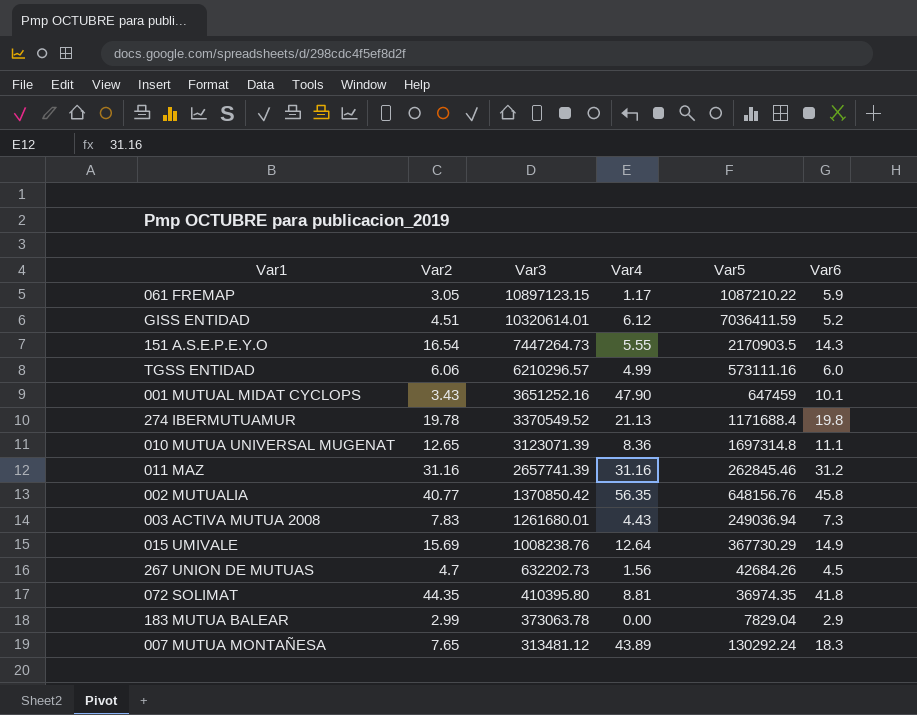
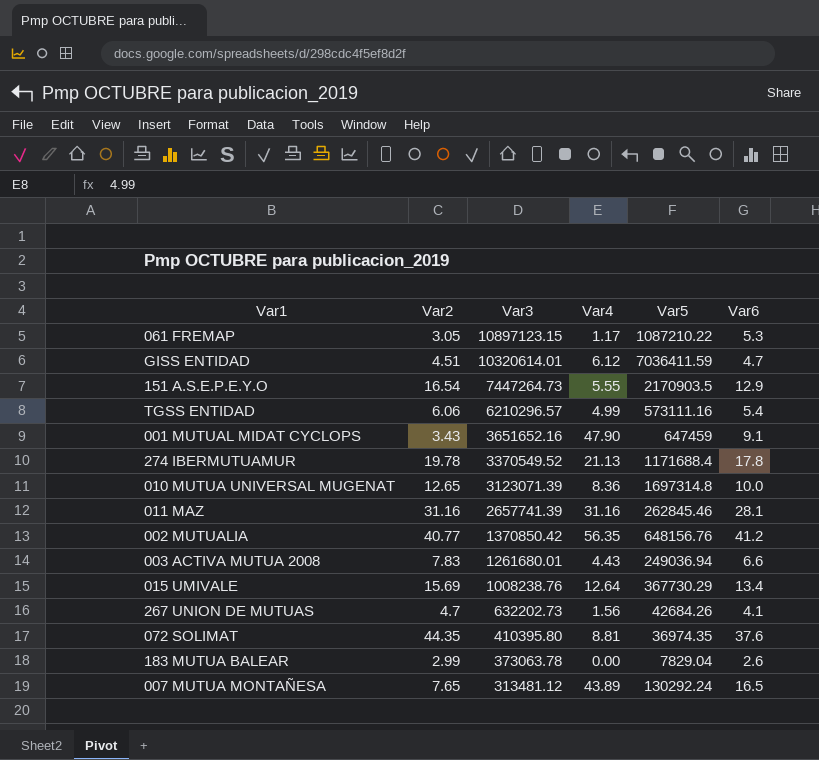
061 FREMAP | Var6: 5.9 -> 5.3
GISS ENTIDAD | Var6: 5.2 -> 4.7
151 A.S.E.P.E.Y.O | Var6: 14.3 -> 12.9
TGSS ENTIDAD | Var6: 6.0 -> 5.4
001 MUTUAL MIDAT CYCLOPS | Var3: 3651252.16 -> 3651652.16
001 MUTUAL MIDAT CYCLOPS | Var6: 10.1 -> 9.1
274 IBERMUTUAMUR | Var6: 19.8 -> 17.8
010 MUTUA UNIVERSAL MUGENAT | Var6: 11.1 -> 10.0
011 MAZ | Var6: 31.2 -> 28.1
002 MUTUALIA | Var6: 45.8 -> 41.2
003 ACTIVA MUTUA 2008 | Var6: 7.3 -> 6.6
015 UMIVALE | Var6: 14.9 -> 13.4
267 UNION DE MUTUAS | Var6: 4.5 -> 4.1
072 SOLIMAT | Var6: 41.8 -> 37.6
183 MUTUA BALEAR | Var6: 2.9 -> 2.6
007 MUTUA MONTAÑESA | Var6: 18.3 -> 16.5

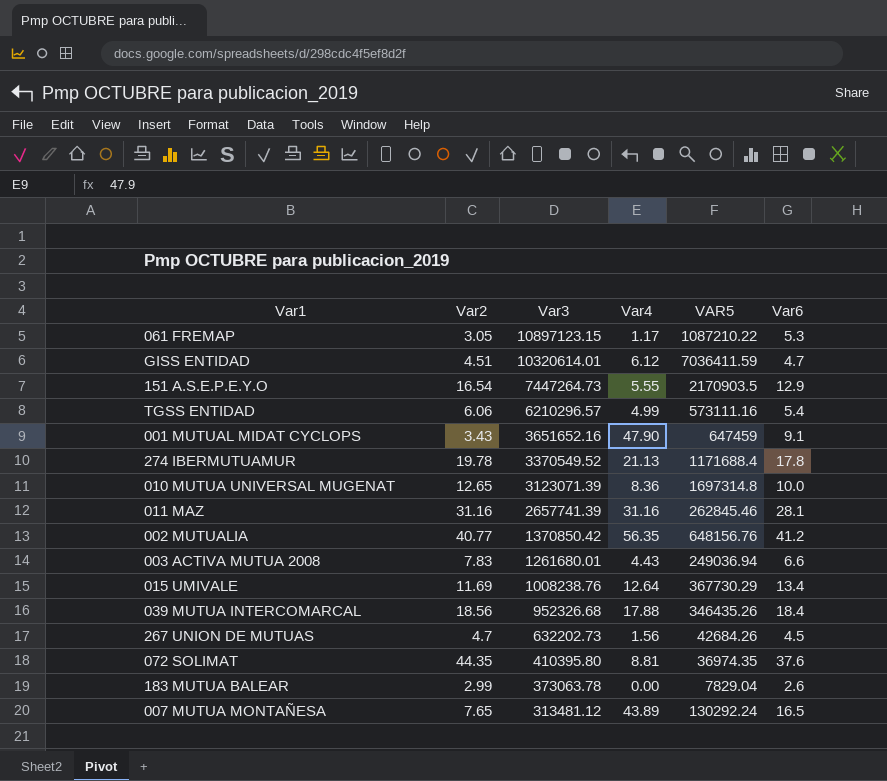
column name: Var5 -> VAR5
015 UMIVALE | Var2: 15.69 -> 11.69
row 039 MUTUA INTERCOMARCAL: none -> 18.56 | 952326.68 | 17.88 | 346435.26 | 18.4
267 UNION DE MUTUAS | Var6: 4.1 -> 4.5

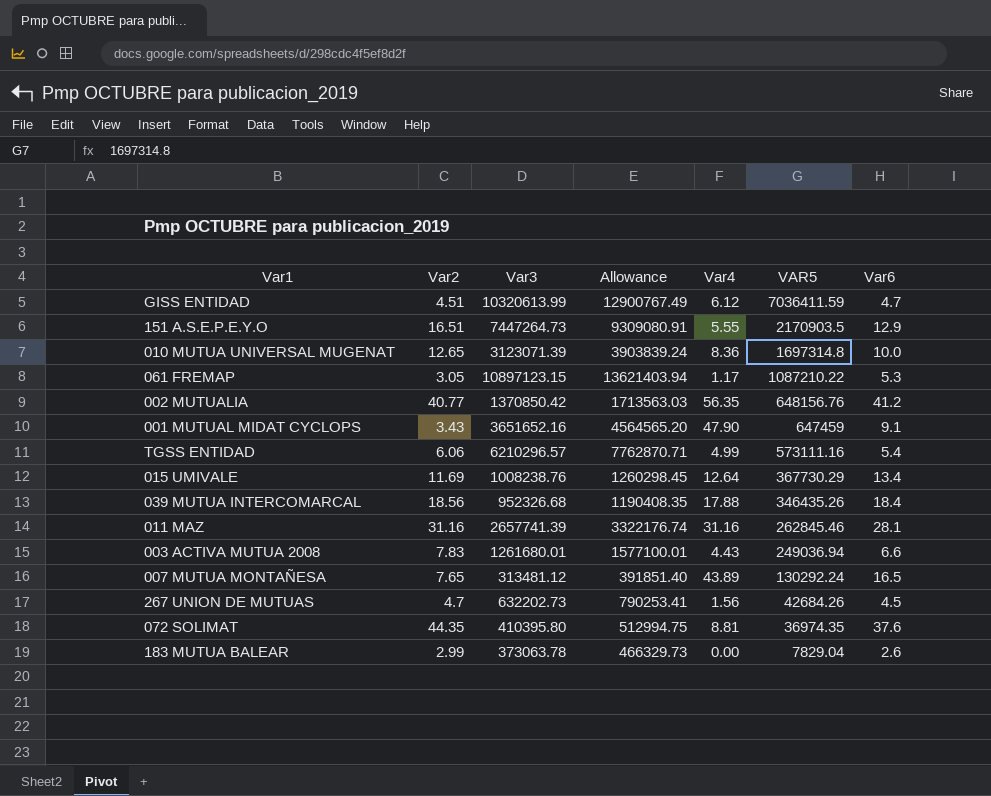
row order: Var3 descending -> VAR5 descending
column Allowance | formula: none -> [Var3] * 1.25
row 274 IBERMUTUAMUR: 19.78 | 3370549.52 | 21.13 | 1171688.4 | 17.8 -> none
GISS ENTIDAD | Var3: 10320614.01 -> 10320613.99
151 A.S.E.P.E.Y.O | Var2: 16.54 -> 16.51

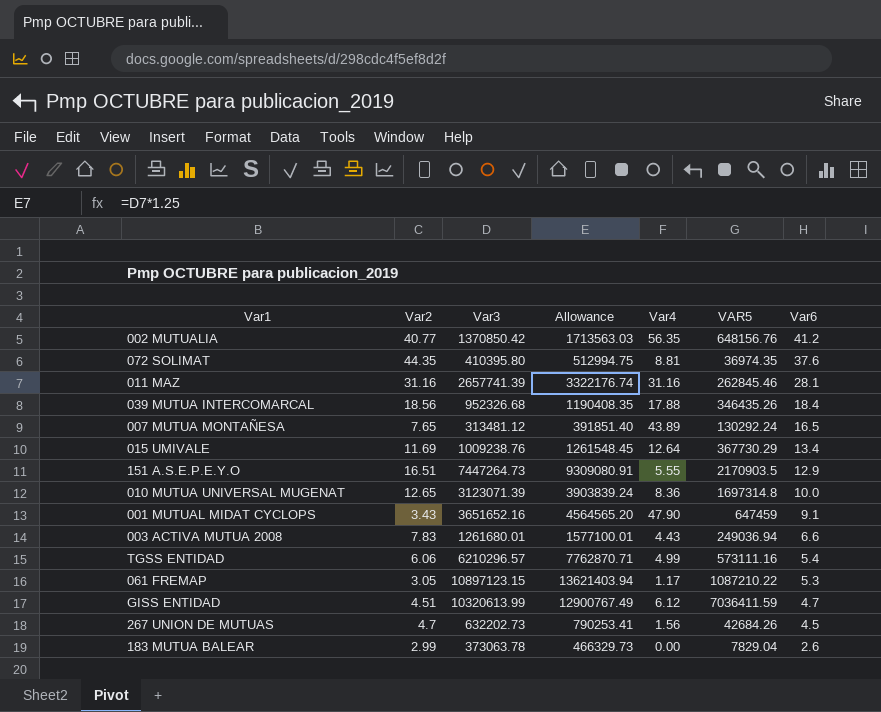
row order: VAR5 descending -> Var6 descending
015 UMIVALE | Var3: 1008238.76 -> 1009238.76
015 UMIVALE | Allowance: 1260298.45 -> 1261548.45

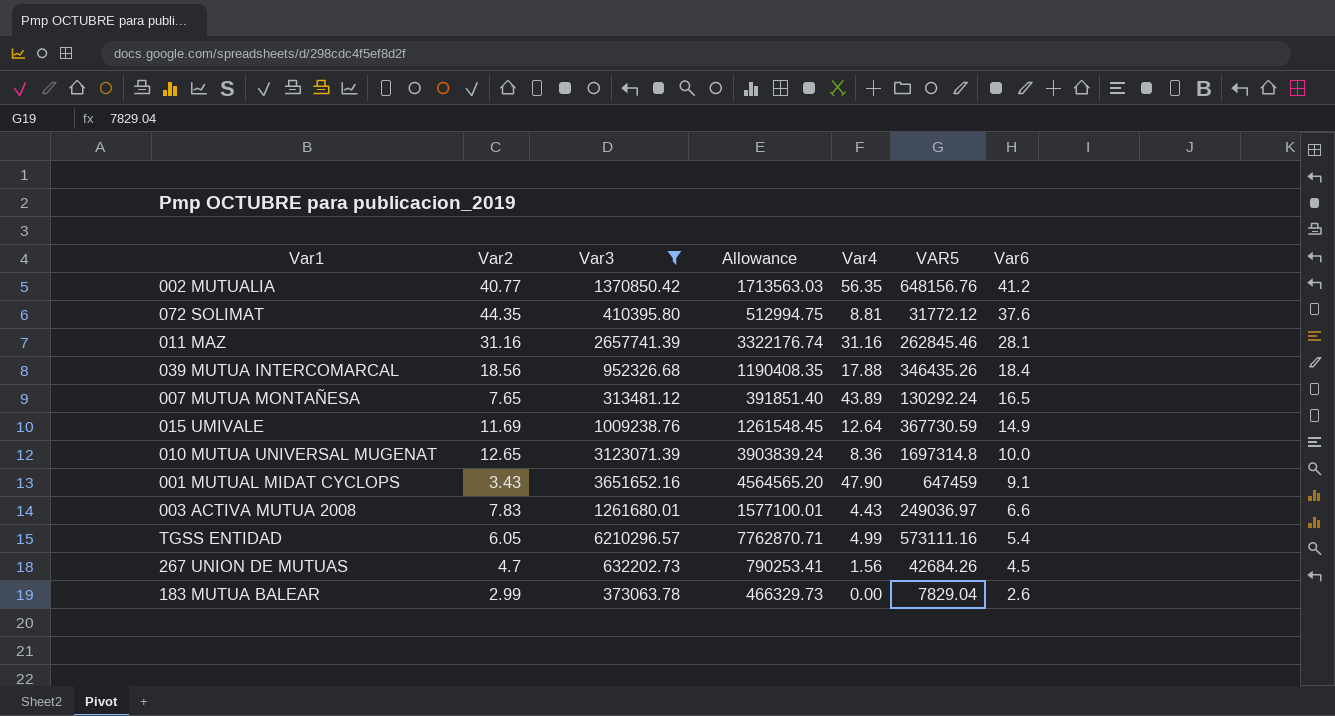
filter: none -> Var3 <= 6210296.57
072 SOLIMAT | VAR5: 36974.35 -> 31772.12
015 UMIVALE | VAR5: 367730.29 -> 367730.59
015 UMIVALE | Var6: 13.4 -> 14.9
003 ACTIVA MUTUA 2008 | VAR5: 249036.94 -> 249036.97
TGSS ENTIDAD | Var2: 6.06 -> 6.05

